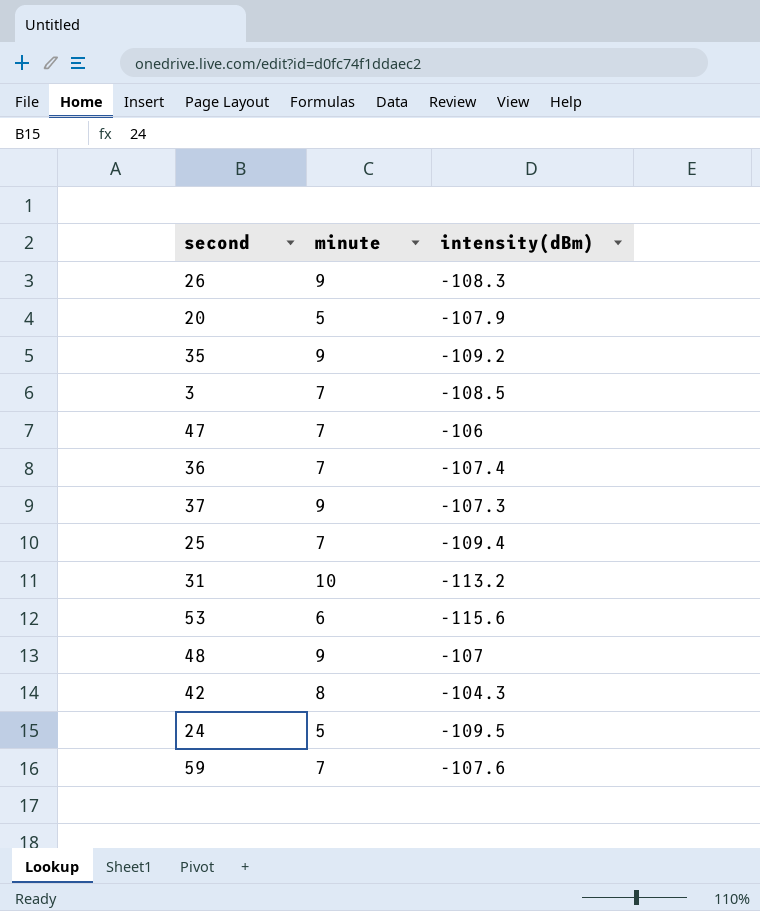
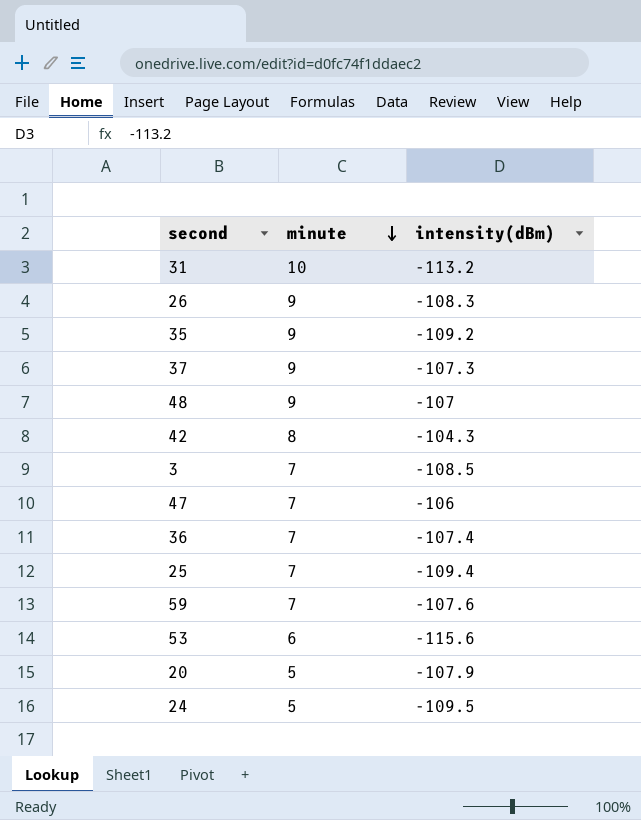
row order: none -> minute descending

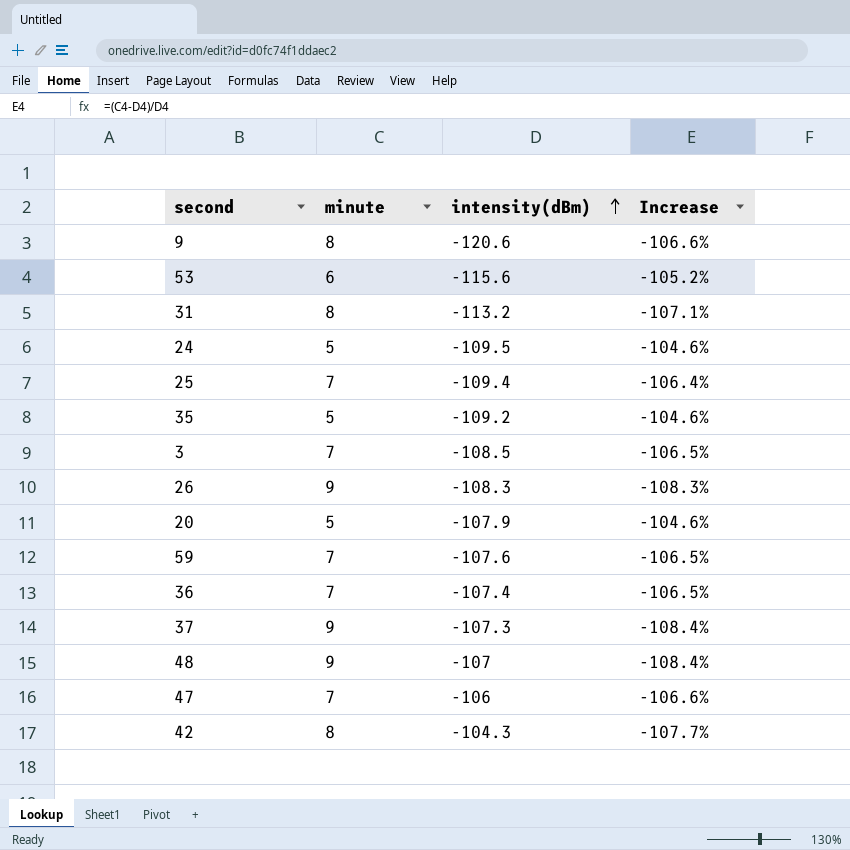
row order: minute descending -> intensity(dBm) ascending
column Increase | formula: none -> ([minute] - [intensity(dBm)]) / [intensity(dBm)]
row 9: none -> 8 | -120.6 | -106.6%
31 | minute: 10 -> 8
35 | minute: 9 -> 5

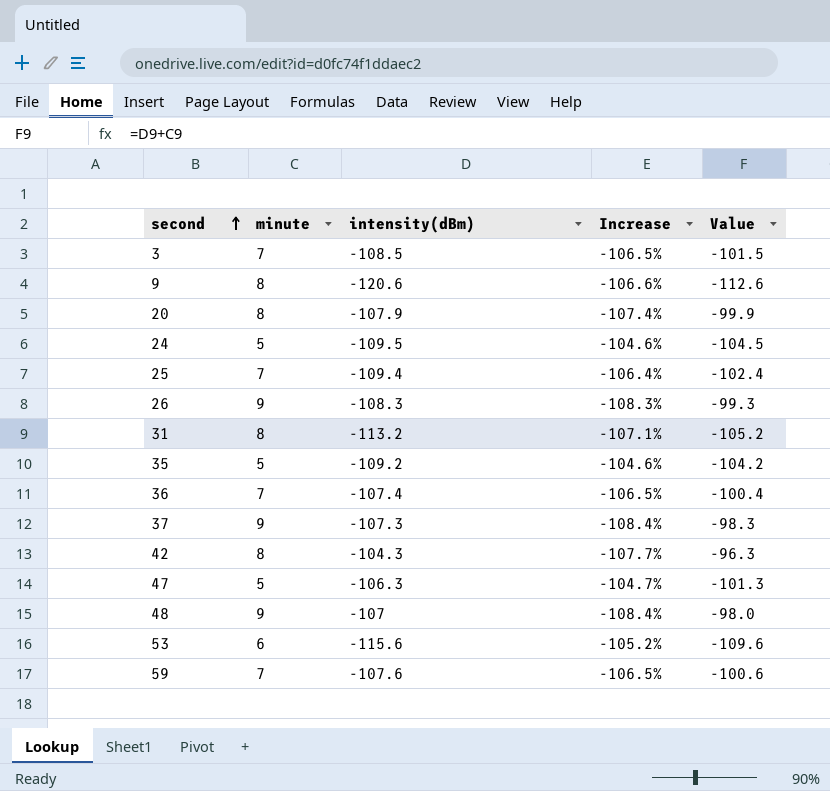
row order: intensity(dBm) ascending -> second ascending
column Value | formula: none -> [minute] + [intensity(dBm)]
20 | minute: 5 -> 8
20 | Increase: -104.6% -> -107.4%
47 | minute: 7 -> 5
47 | intensity(dBm): -106 -> -106.3
47 | Increase: -106.6% -> -104.7%

